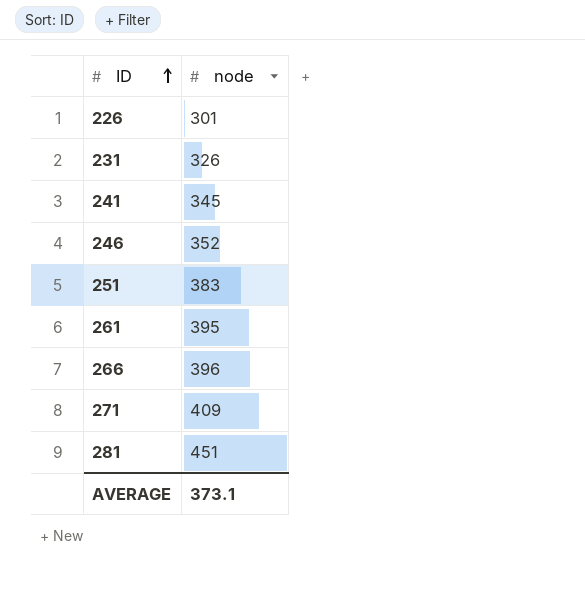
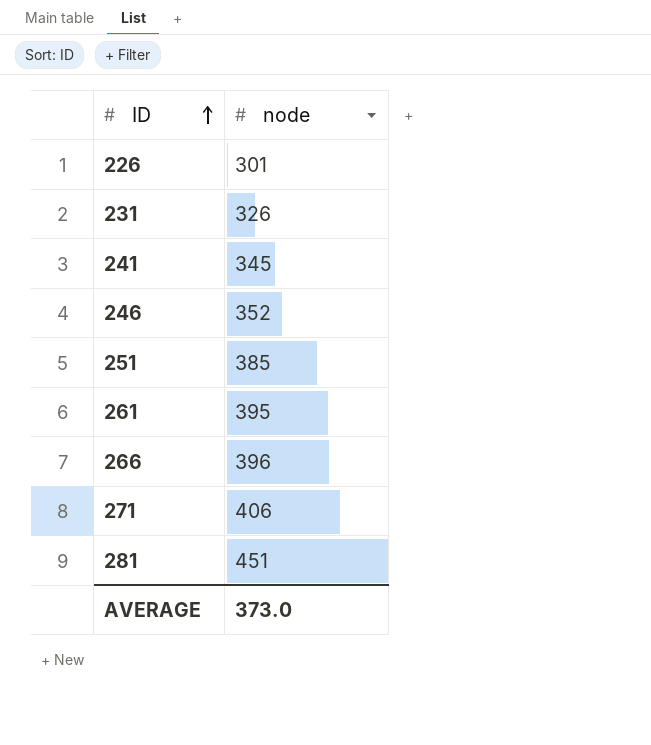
251 | node: 383 -> 385
271 | node: 409 -> 406
AVERAGE | node: 373.1 -> 373.0

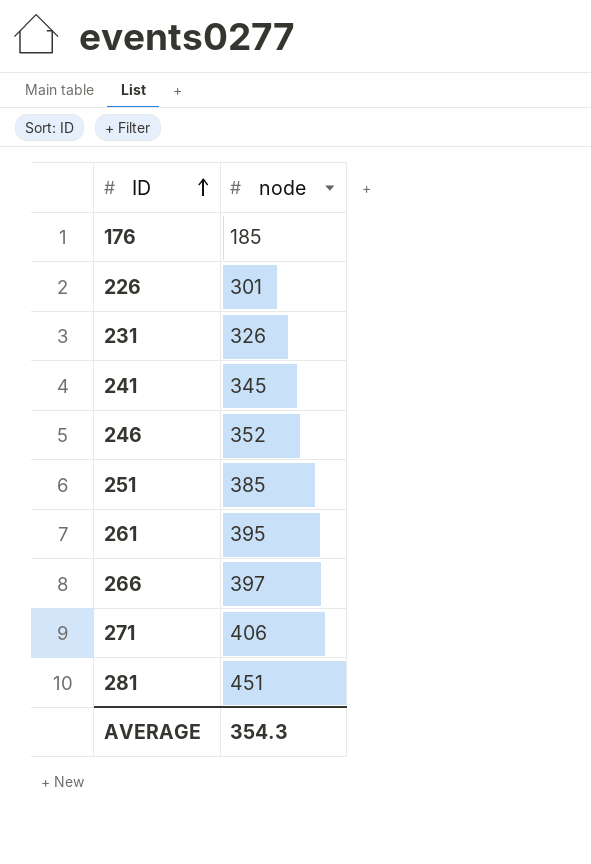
row 176: none -> 185
266 | node: 396 -> 397
AVERAGE | node: 373.0 -> 354.3

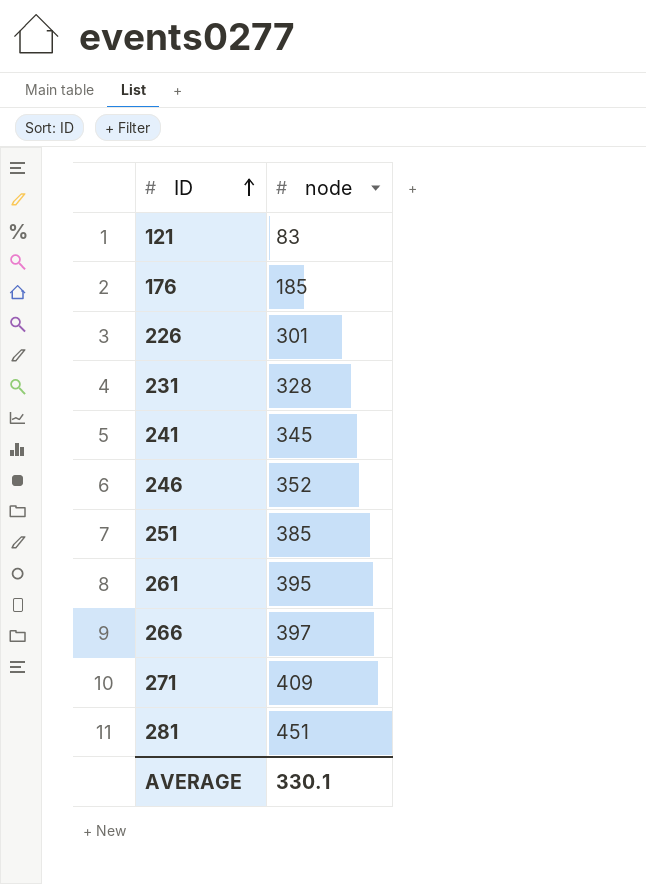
row 121: none -> 83
231 | node: 326 -> 328
271 | node: 406 -> 409
AVERAGE | node: 354.3 -> 330.1

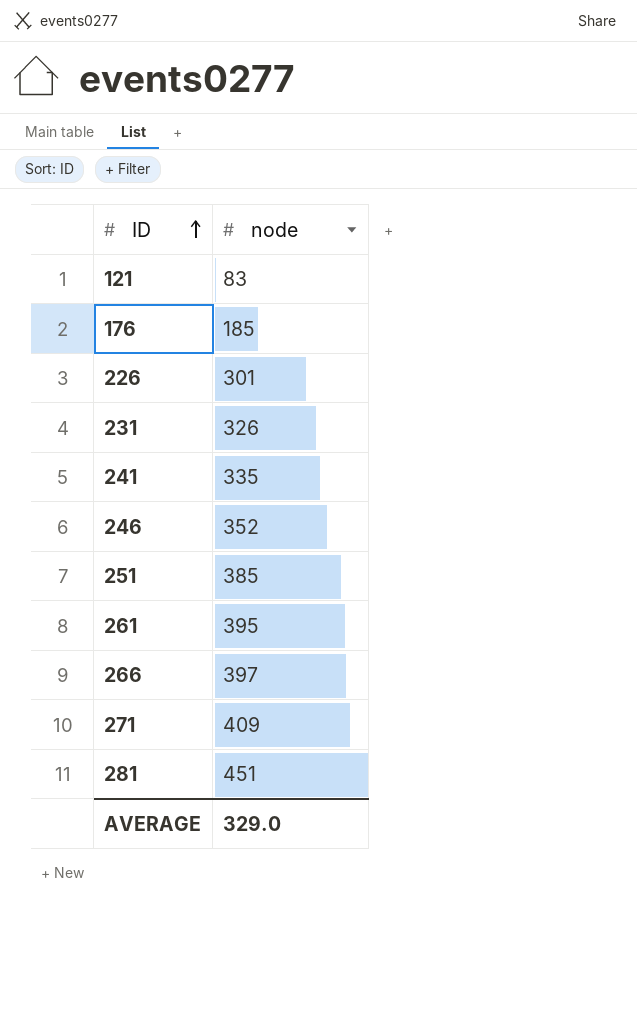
231 | node: 328 -> 326
241 | node: 345 -> 335
AVERAGE | node: 330.1 -> 329.0

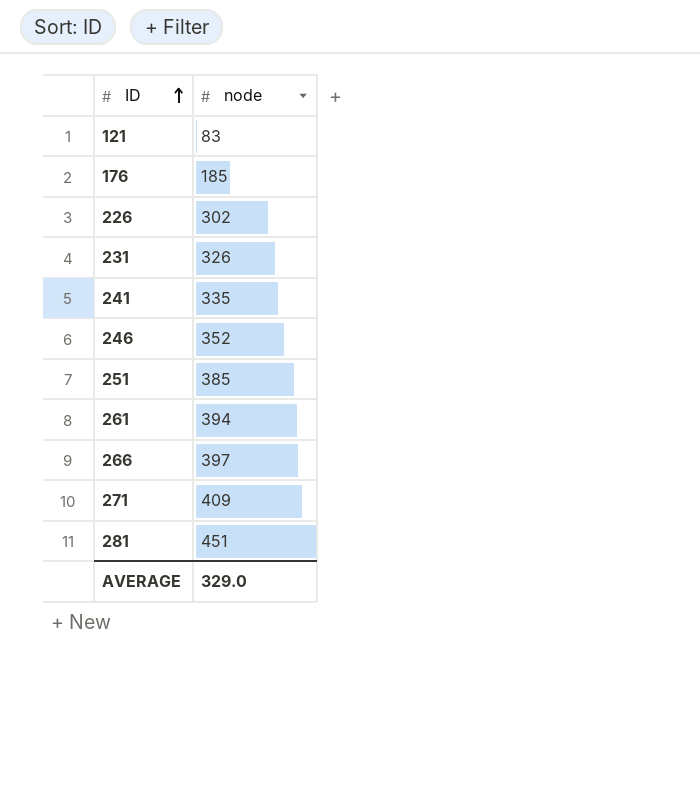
226 | node: 301 -> 302
261 | node: 395 -> 394

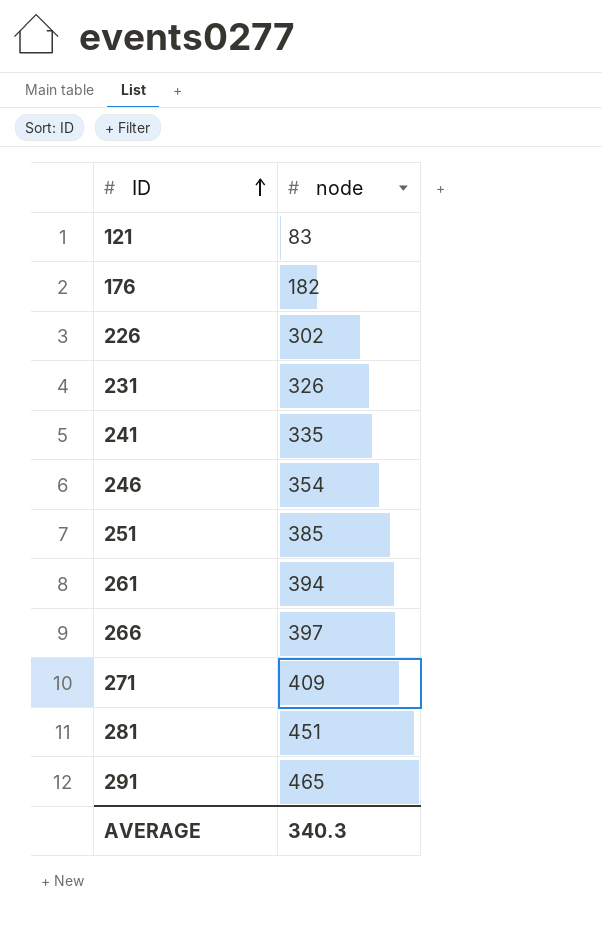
176 | node: 185 -> 182
246 | node: 352 -> 354
row 291: none -> 465
AVERAGE | node: 329.0 -> 340.3

